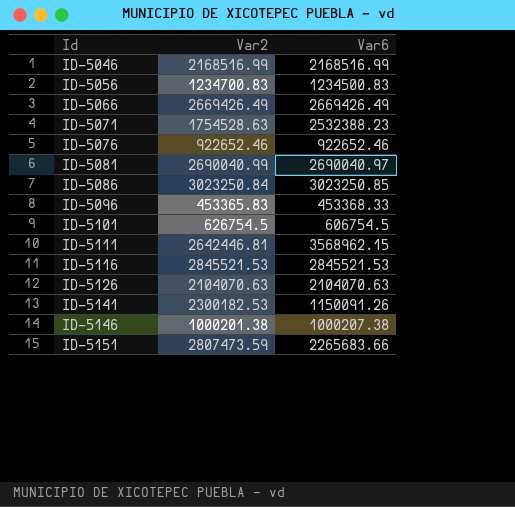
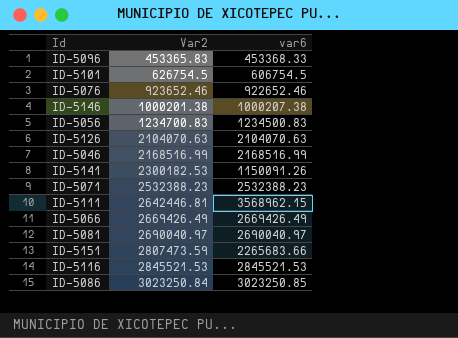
row order: Id ascending -> Var2 ascending
column name: Var6 -> var6
ID-5076 | Var2: 922652.46 -> 923652.46
ID-5071 | Var2: 1754528.63 -> 2532388.23
ID-5081 | Var2: 2690040.99 -> 2690040.97

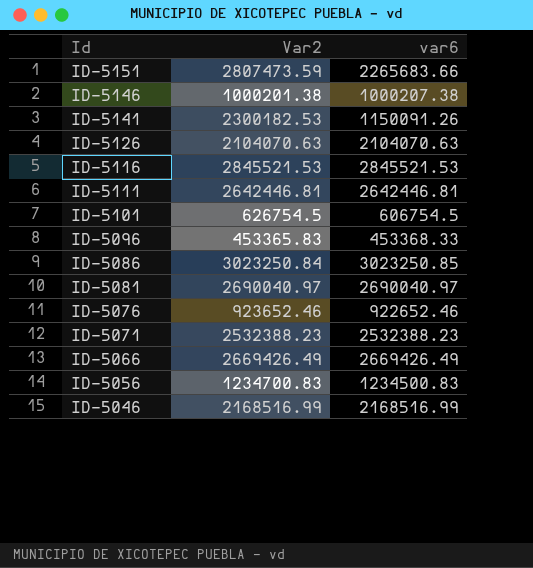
row order: Var2 ascending -> Id descending
ID-5111 | var6: 3568962.15 -> 2642446.81

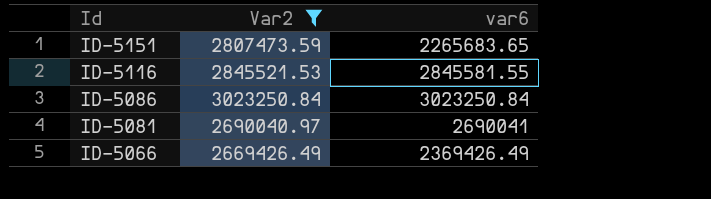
filter: none -> Var2 >= 2669426.49
ID-5151 | var6: 2265683.66 -> 2265683.65
ID-5116 | var6: 2845521.53 -> 2845581.55
ID-5086 | var6: 3023250.85 -> 3023250.84
ID-5081 | var6: 2690040.97 -> 2690041
ID-5066 | var6: 2669426.49 -> 2369426.49

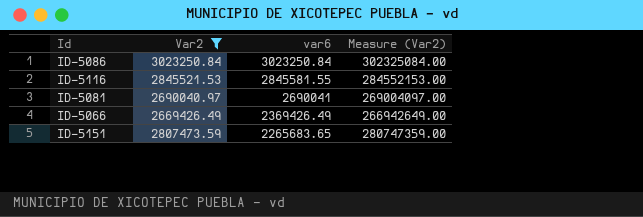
row order: Id descending -> var6 descending
column Measure (Var2) | formula: none -> [Var2] * 100

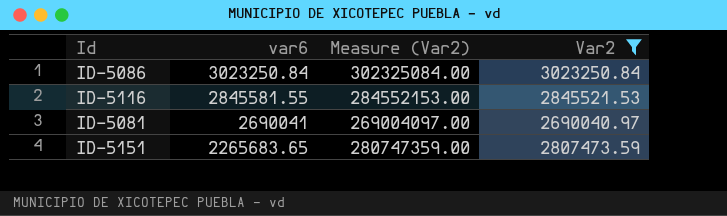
column Var2 | position: 2 -> 4
row ID-5066: 2669426.49 | 2369426.49 | 266942649.00 -> none

